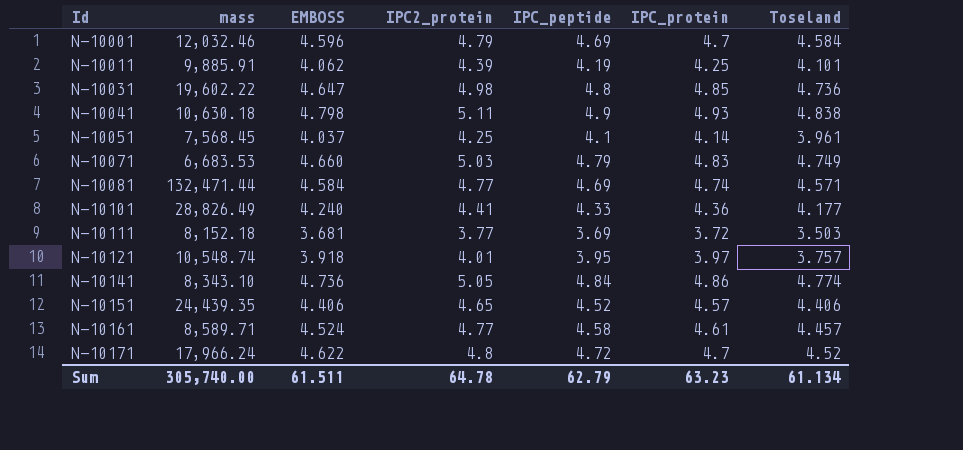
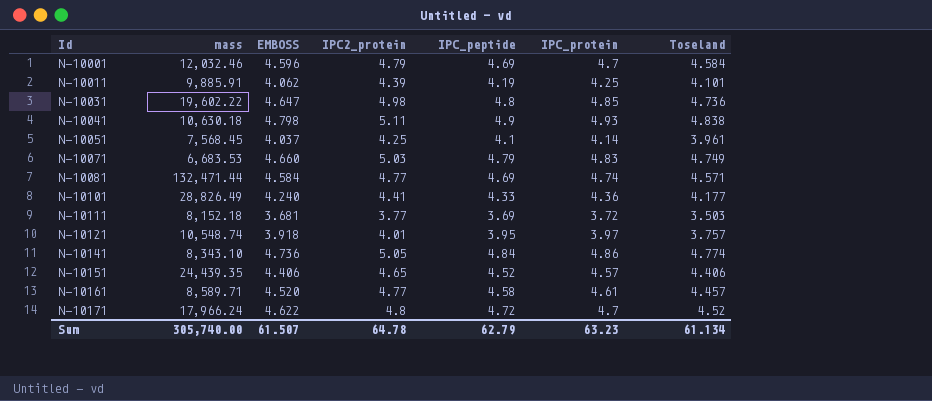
N-10161 | EMBOSS: 4.524 -> 4.520
Sum | EMBOSS: 61.511 -> 61.507

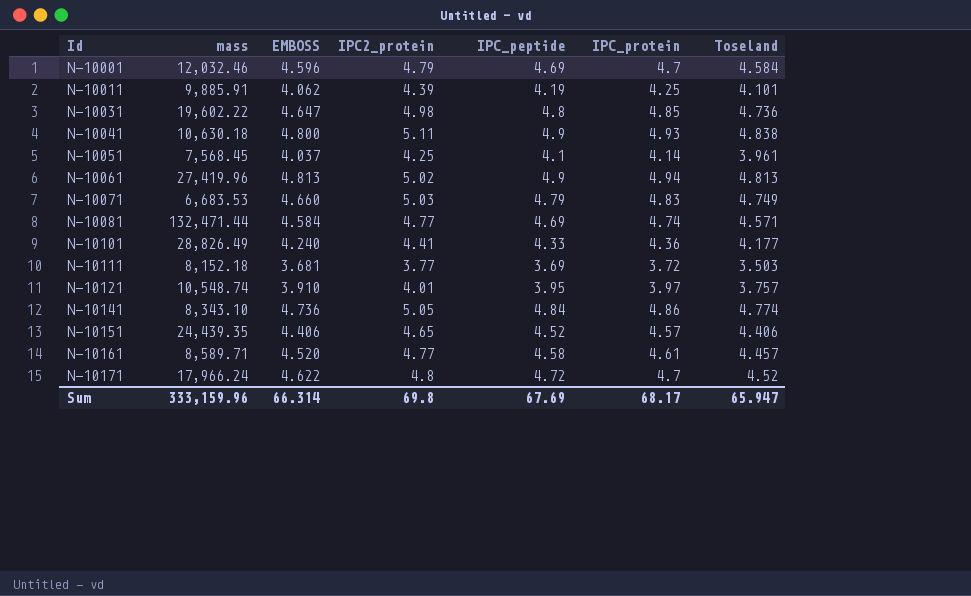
N-10041 | EMBOSS: 4.798 -> 4.800
row N-10061: none -> 27,419.96 | 4.813 | 5.02 | 4.9 | 4.94 | 4.813
N-10121 | EMBOSS: 3.918 -> 3.910
Sum | mass: 305,740.00 -> 333,159.96
Sum | EMBOSS: 61.507 -> 66.314
Sum | IPC2_protein: 64.78 -> 69.8
Sum | IPC_peptide: 62.79 -> 67.69
Sum | IPC_protein: 63.23 -> 68.17
Sum | Toseland: 61.134 -> 65.947

